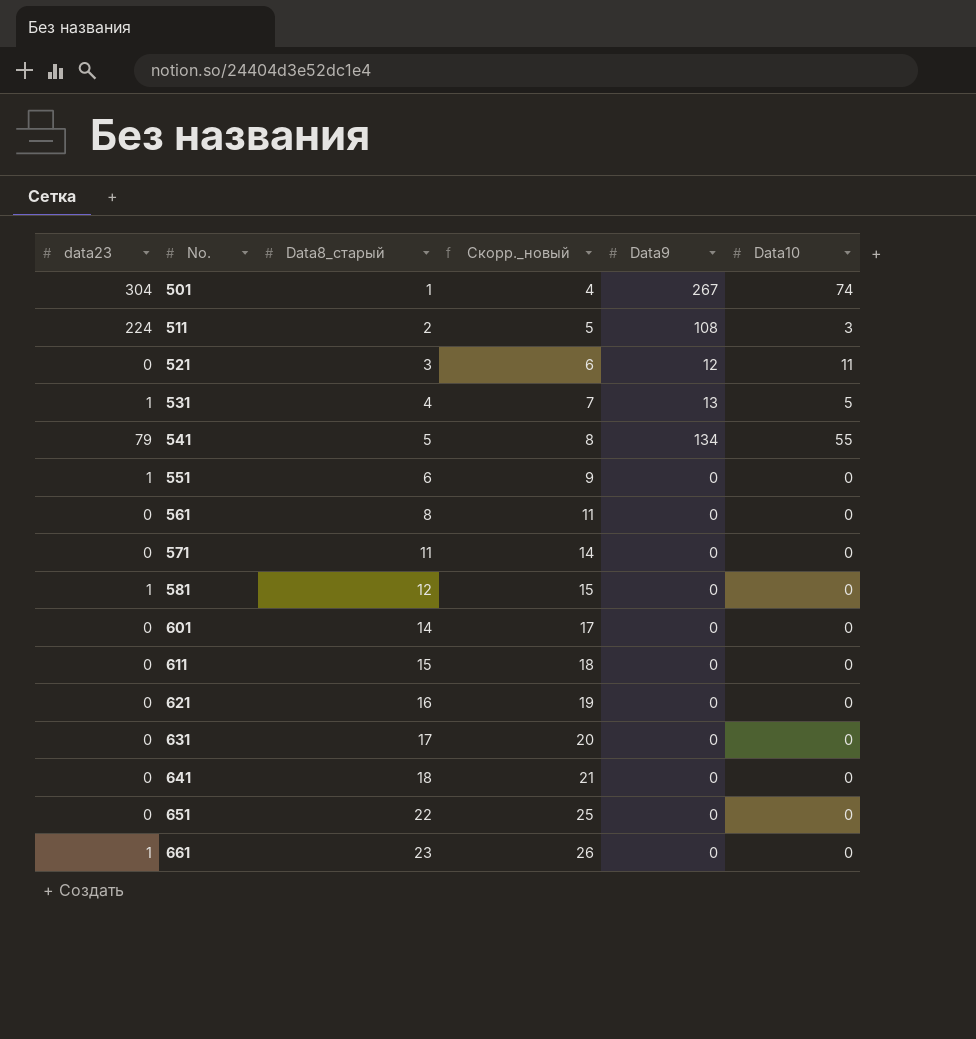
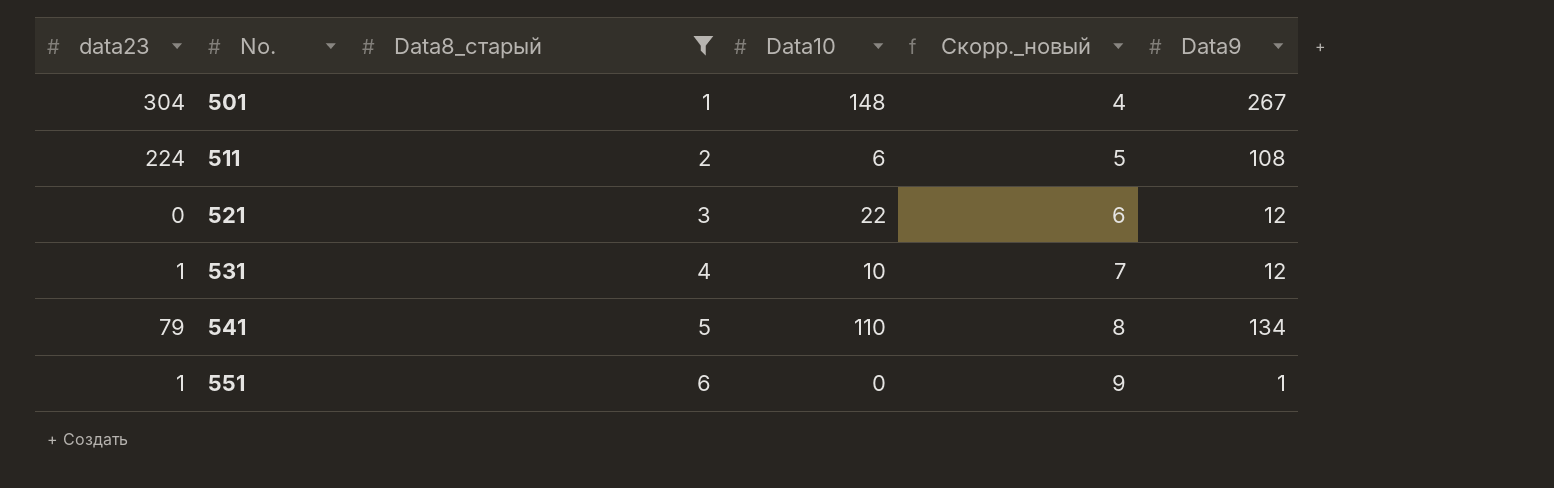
filter: none -> Data8_старый <= 6
column Data10 | position: 6 -> 4
501 | Data10: 74 -> 148
511 | Data10: 3 -> 6
521 | Data10: 11 -> 22
531 | Data10: 5 -> 10
531 | Data9: 13 -> 12
541 | Data10: 55 -> 110
551 | Data9: 0 -> 1

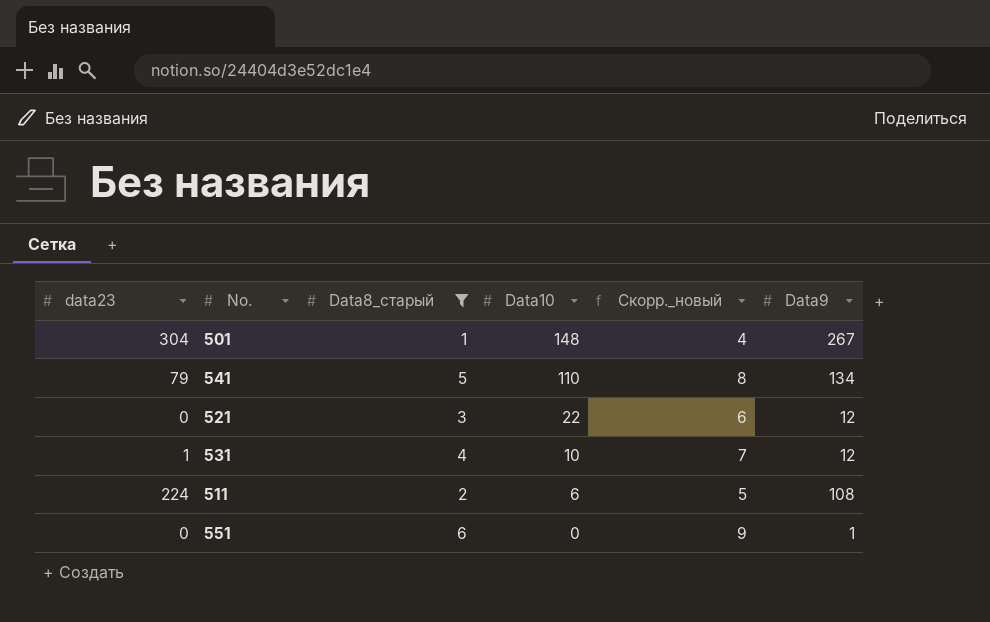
row order: No. ascending -> Data10 descending
551 | data23: 1 -> 0

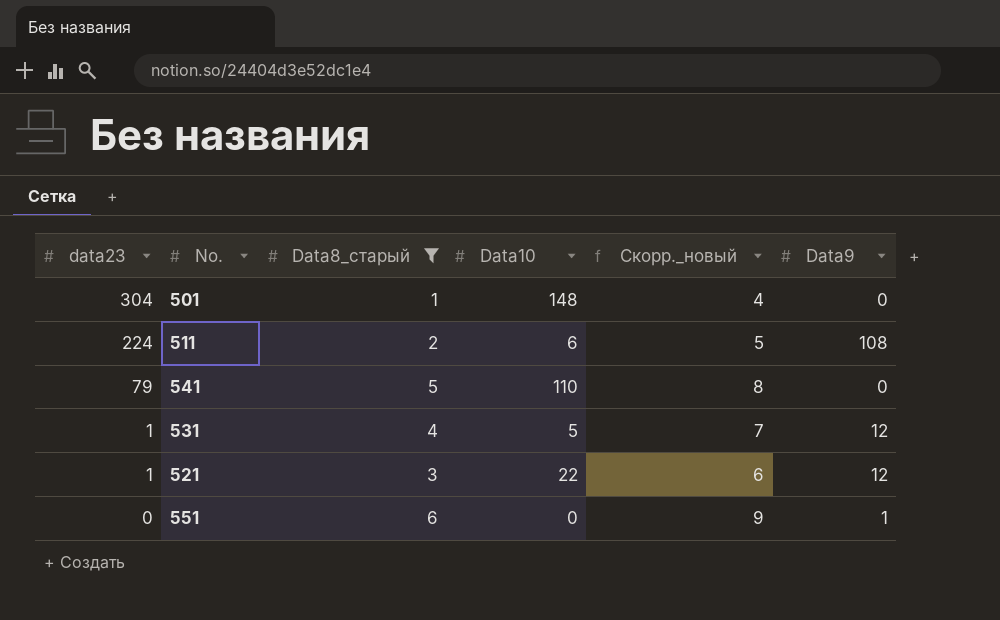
row order: Data10 descending -> data23 descending
501 | Data9: 267 -> 0
541 | Data9: 134 -> 0
531 | Data10: 10 -> 5
521 | data23: 0 -> 1

